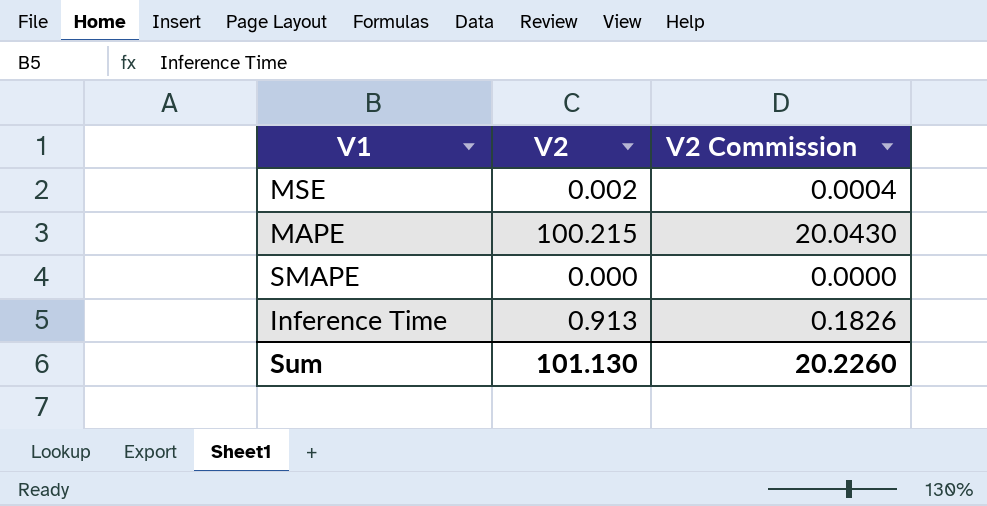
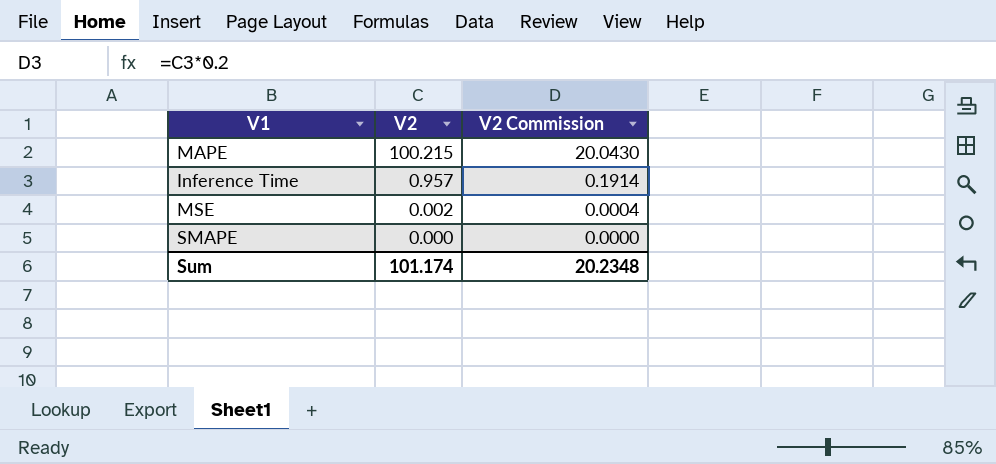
row order: none -> V2 descending
Inference Time | V2: 0.913 -> 0.957
Inference Time | V2 Commission: 0.1826 -> 0.1914
Sum | V2: 101.130 -> 101.174
Sum | V2 Commission: 20.2260 -> 20.2348

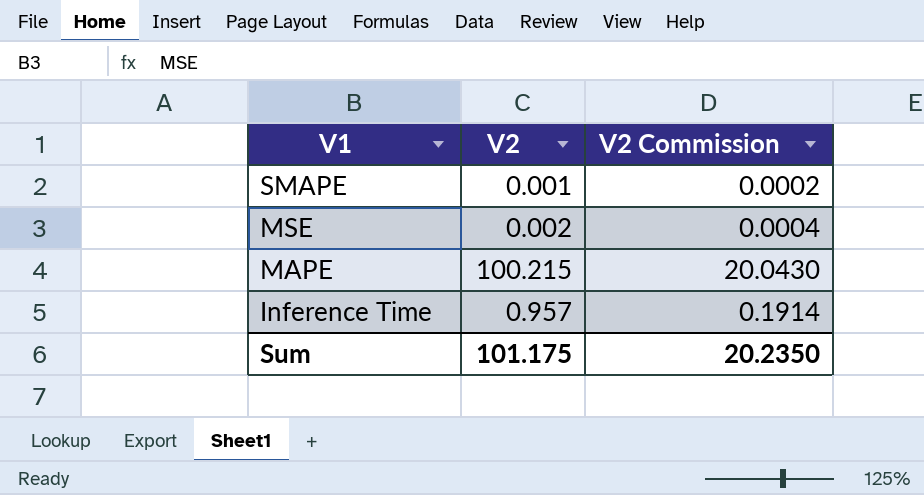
row order: V2 descending -> V1 descending
SMAPE | V2: 0.000 -> 0.001
SMAPE | V2 Commission: 0.0000 -> 0.0002
Sum | V2: 101.174 -> 101.175
Sum | V2 Commission: 20.2348 -> 20.2350

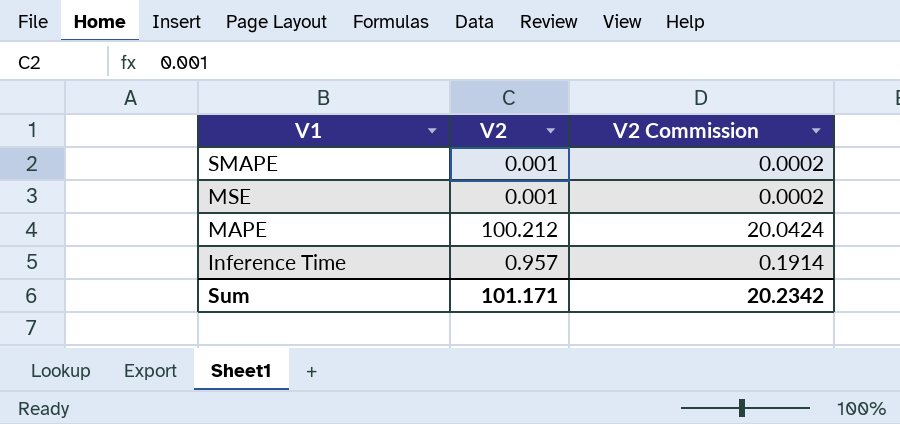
MSE | V2: 0.002 -> 0.001
MSE | V2 Commission: 0.0004 -> 0.0002
MAPE | V2: 100.215 -> 100.212
MAPE | V2 Commission: 20.0430 -> 20.0424
Sum | V2: 101.175 -> 101.171
Sum | V2 Commission: 20.2350 -> 20.2342

